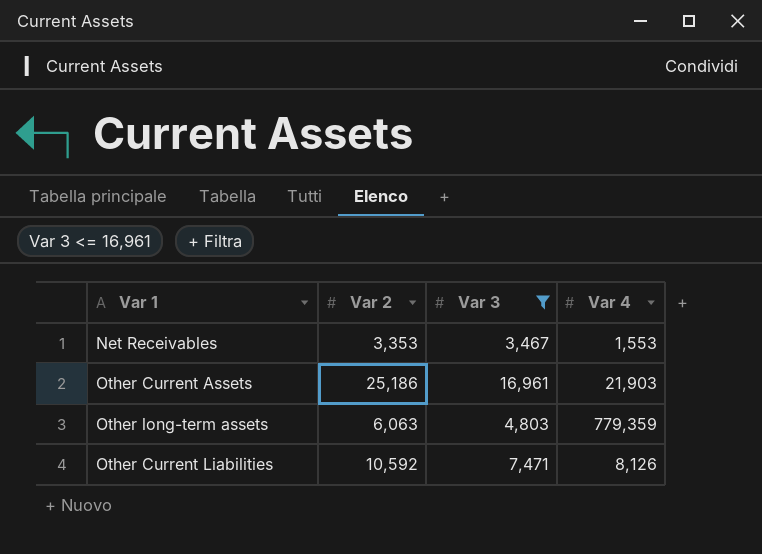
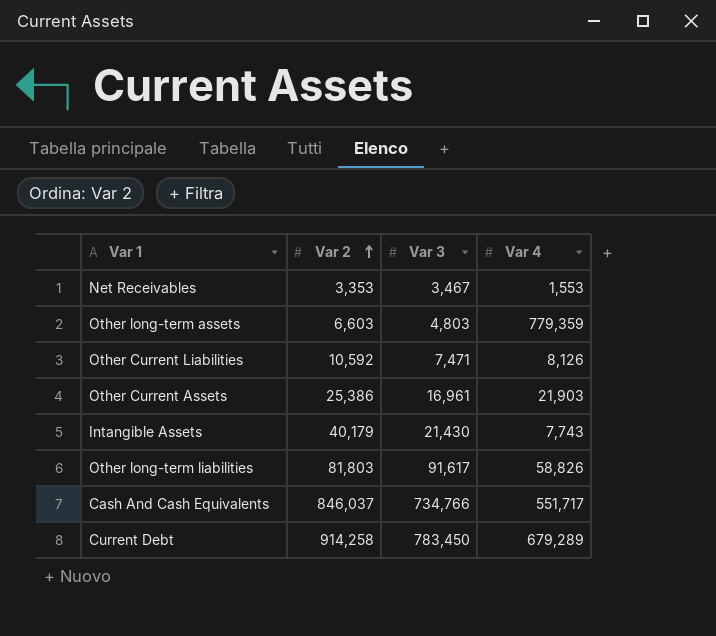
filter: Var 3 <= 16,961 -> none
row order: none -> Var 2 ascending
Other long-term assets | Var 2: 6,063 -> 6,603
Other Current Assets | Var 2: 25,186 -> 25,386

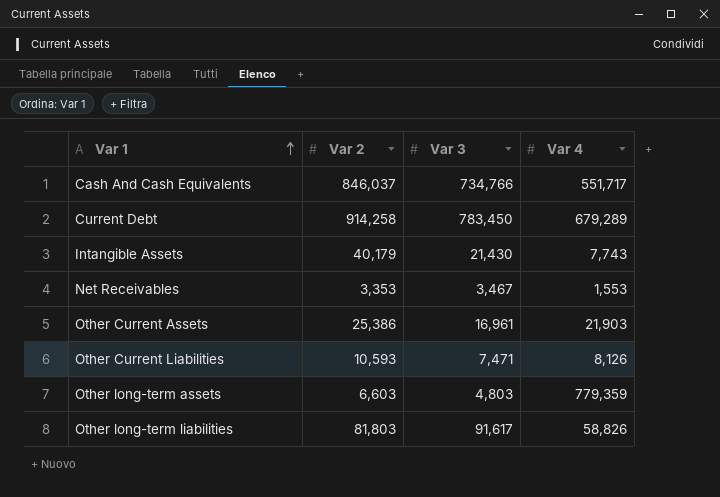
row order: Var 2 ascending -> Var 1 ascending
Other Current Liabilities | Var 2: 10,592 -> 10,593

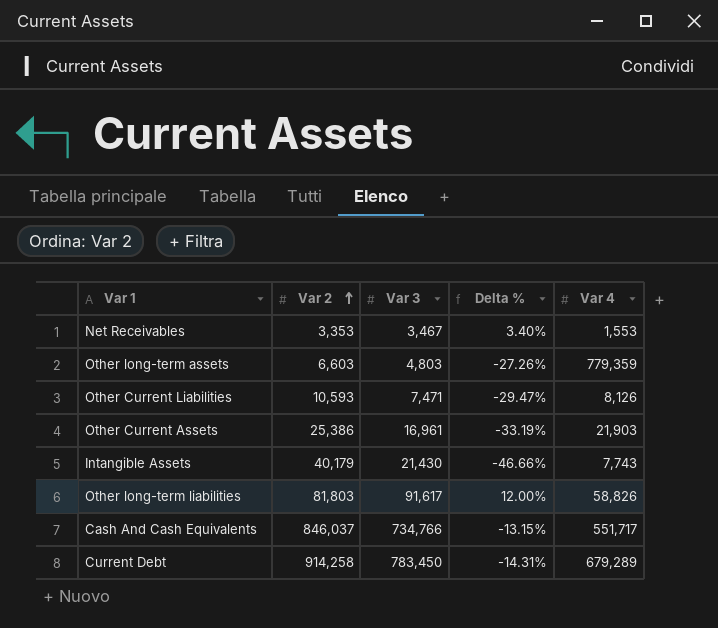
row order: Var 1 ascending -> Var 2 ascending
column Delta % | formula: none -> ([Var 3] - [Var 2]) / [Var 2]

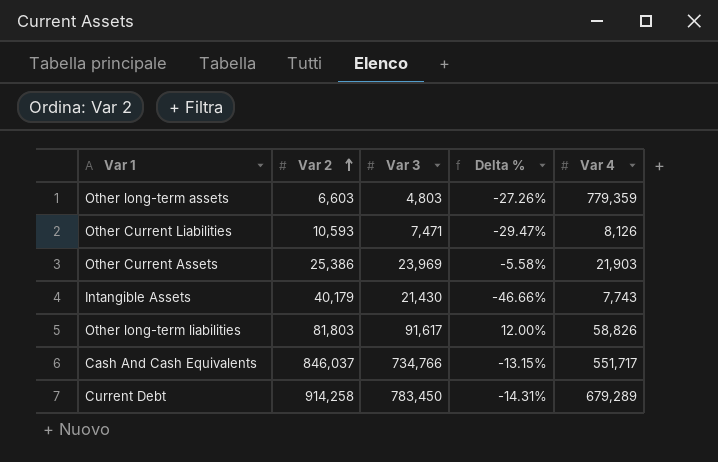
row Net Receivables: 3,353 | 3,467 | 3.40% | 1,553 -> none
Other Current Assets | Var 3: 16,961 -> 23,969
Other Current Assets | Delta %: -33.19% -> -5.58%

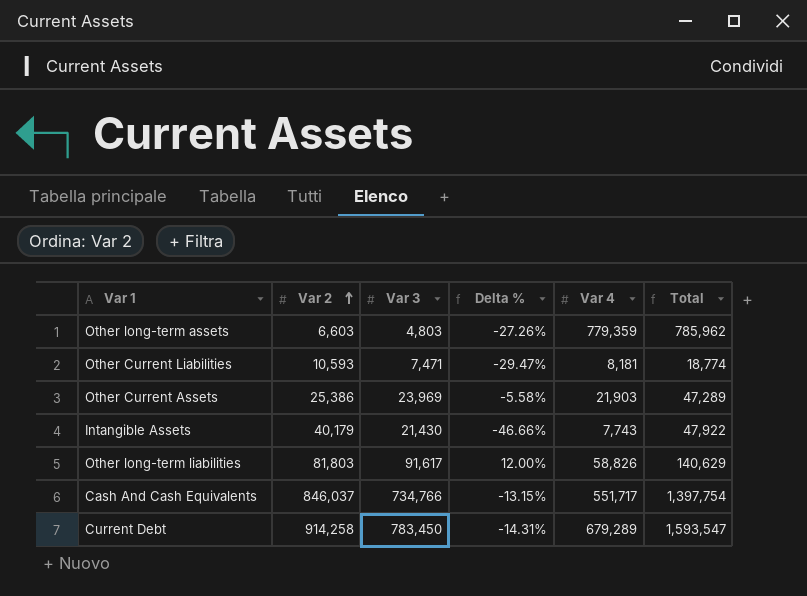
column Total | formula: none -> [Var 2] + [Var 4]
Other Current Liabilities | Var 4: 8,126 -> 8,181

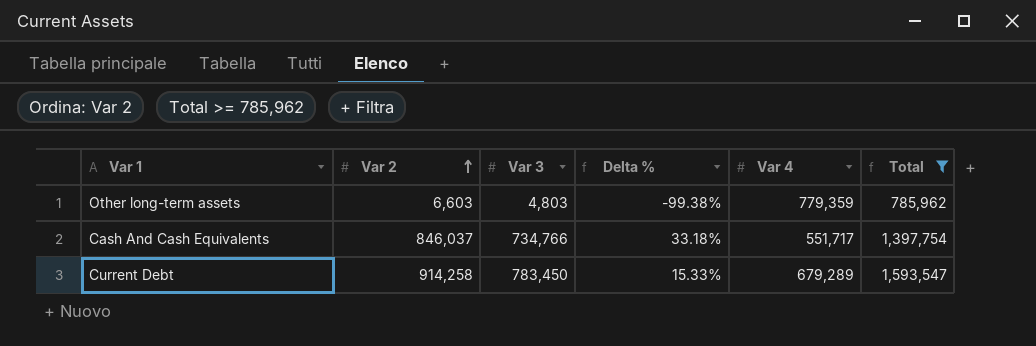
filter: none -> Total >= 785,962
column Delta % | formula: ([Var 3] - [Var 2]) / [Var 2] -> ([Var 3] - [Var 4]) / [Var 4]

